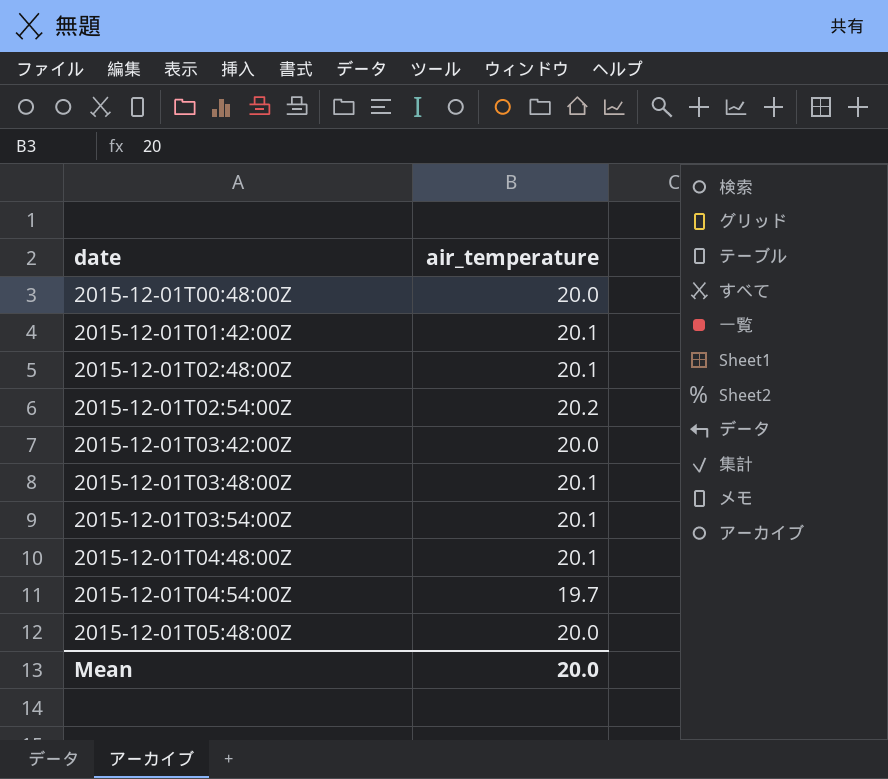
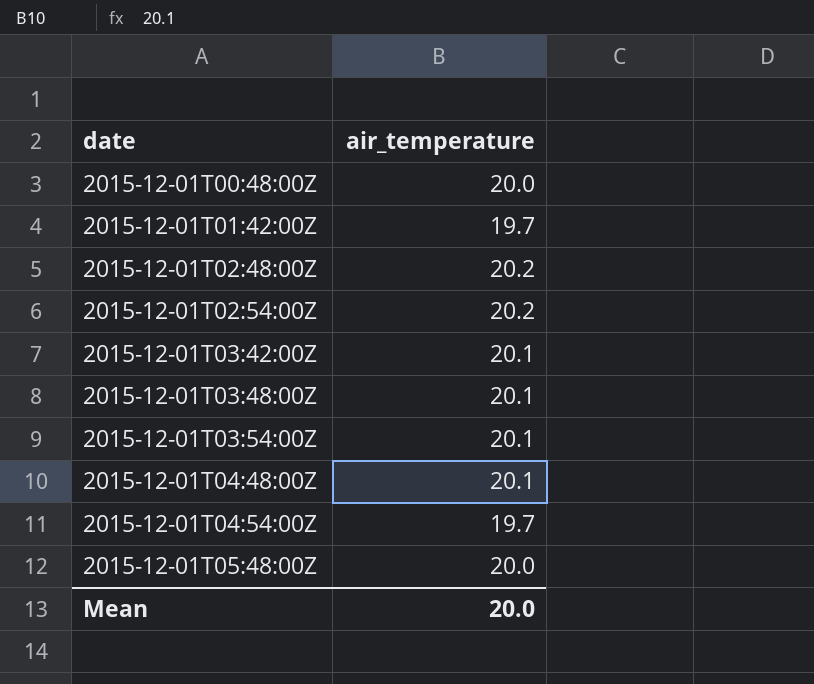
2015-12-01T01:42:00Z | air_temperature: 20.1 -> 19.7
2015-12-01T02:48:00Z | air_temperature: 20.1 -> 20.2
2015-12-01T03:42:00Z | air_temperature: 20.0 -> 20.1

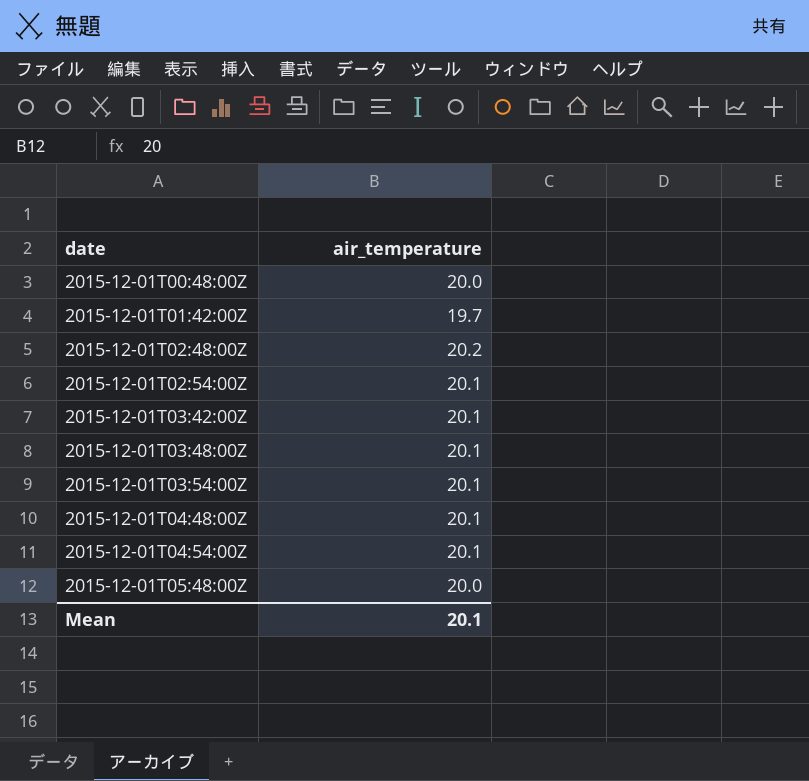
2015-12-01T02:54:00Z | air_temperature: 20.2 -> 20.1
2015-12-01T04:54:00Z | air_temperature: 19.7 -> 20.1
Mean | air_temperature: 20.0 -> 20.1

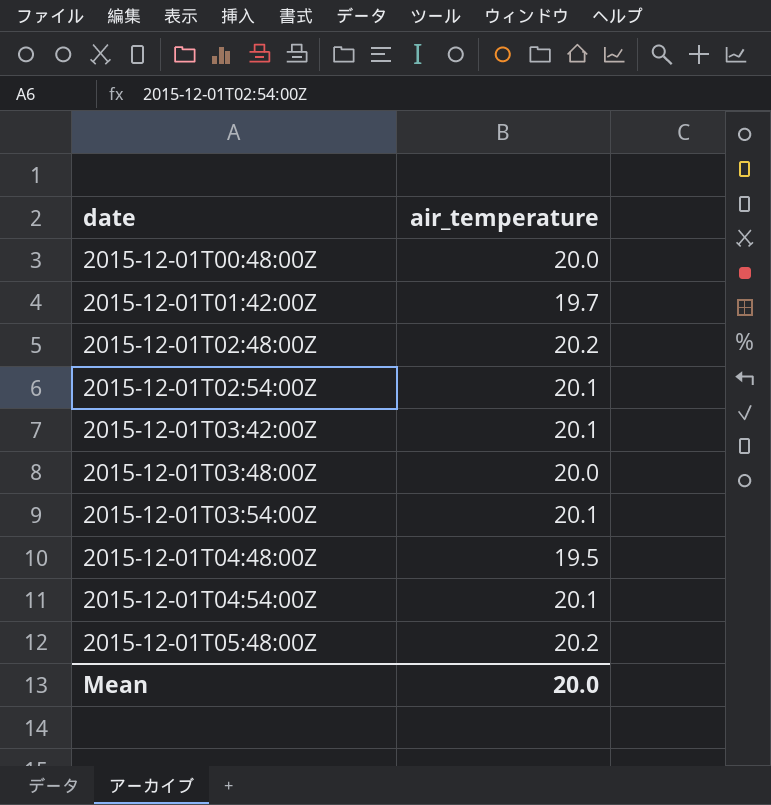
2015-12-01T03:48:00Z | air_temperature: 20.1 -> 20.0
2015-12-01T04:48:00Z | air_temperature: 20.1 -> 19.5
2015-12-01T05:48:00Z | air_temperature: 20.0 -> 20.2
Mean | air_temperature: 20.1 -> 20.0

